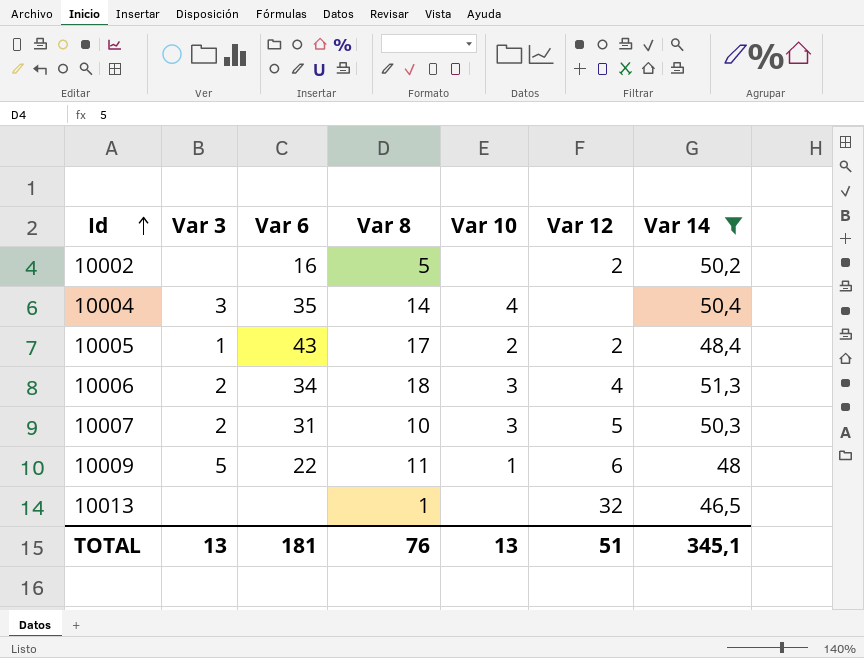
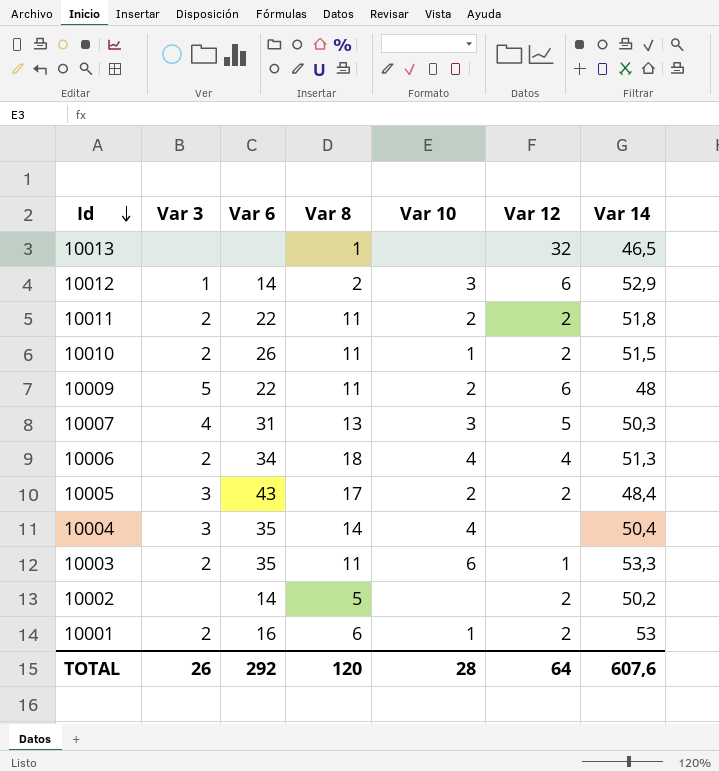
filter: Var 14 <= 51,3 -> none
row order: Id ascending -> Id descending
10009 | Var 10: 1 -> 2
10007 | Var 3: 2 -> 4
10007 | Var 8: 10 -> 13
10006 | Var 10: 3 -> 4
10005 | Var 3: 1 -> 3
10002 | Var 6: 16 -> 14
TOTAL | Var 3: 13 -> 26
TOTAL | Var 6: 181 -> 292
TOTAL | Var 8: 76 -> 120
TOTAL | Var 10: 13 -> 28
TOTAL | Var 12: 51 -> 64
TOTAL | Var 14: 345,1 -> 607,6

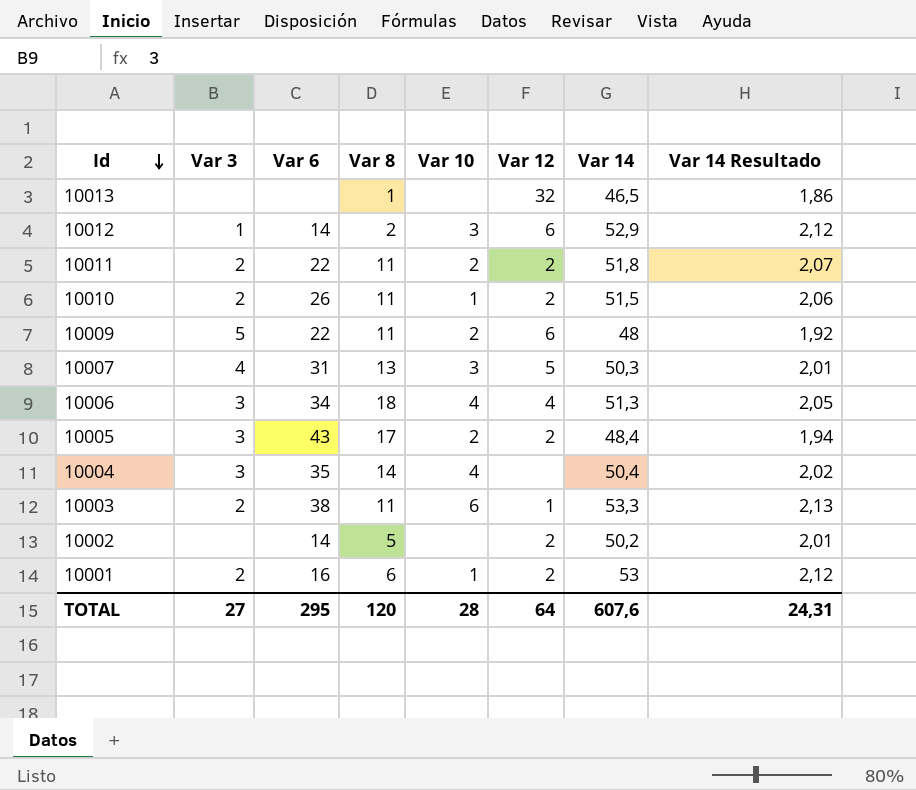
column Var 14 Resultado | formula: none -> [Var 14] * 0,04
10006 | Var 3: 2 -> 3
10003 | Var 6: 35 -> 38
TOTAL | Var 3: 26 -> 27
TOTAL | Var 6: 292 -> 295

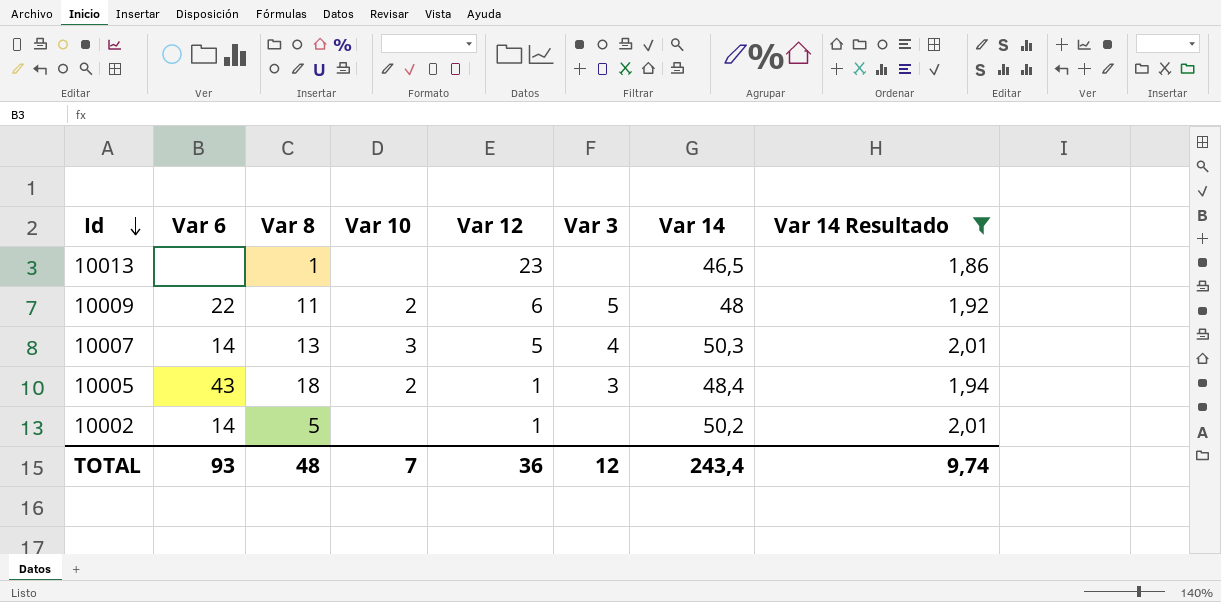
filter: none -> Var 14 Resultado <= 2,01
column Var 3 | position: 2 -> 6
10013 | Var 12: 32 -> 23
10007 | Var 6: 31 -> 14
10005 | Var 8: 17 -> 18
10005 | Var 12: 2 -> 1
10002 | Var 12: 2 -> 1
TOTAL | Var 6: 295 -> 93
TOTAL | Var 8: 120 -> 48
TOTAL | Var 10: 28 -> 7
TOTAL | Var 12: 64 -> 36
TOTAL | Var 3: 27 -> 12
TOTAL | Var 14: 607,6 -> 243,4
TOTAL | Var 14 Resultado: 24,31 -> 9,74

